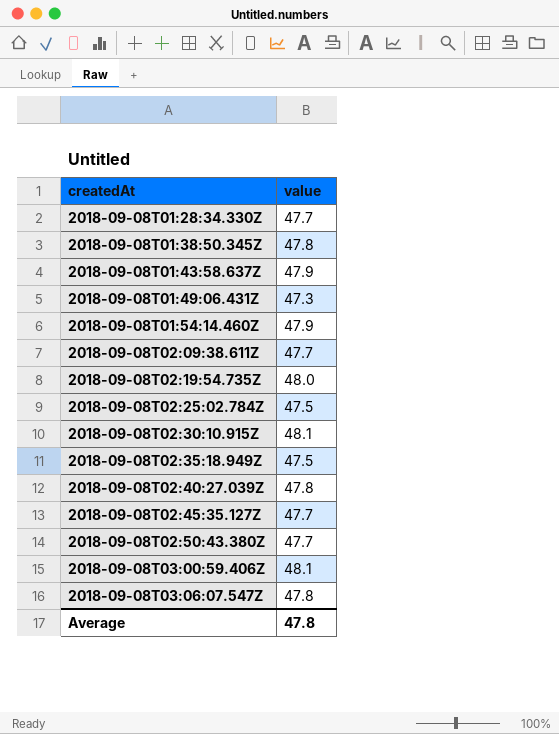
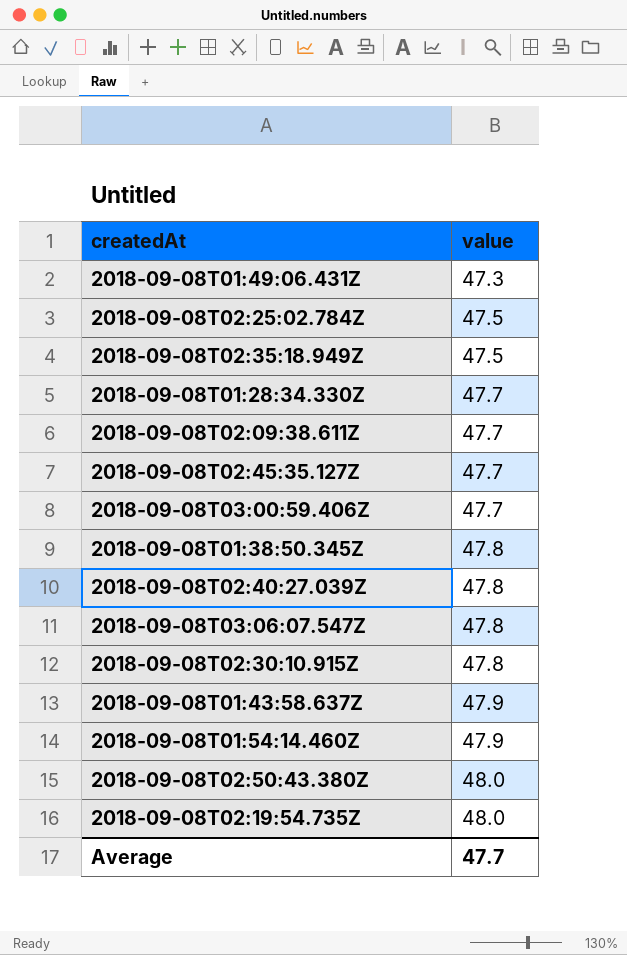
row order: createdAt ascending -> value ascending
2018-09-08T03:00:59.406Z | value: 48.1 -> 47.7
2018-09-08T02:30:10.915Z | value: 48.1 -> 47.8
2018-09-08T02:50:43.380Z | value: 47.7 -> 48.0
Average | value: 47.8 -> 47.7

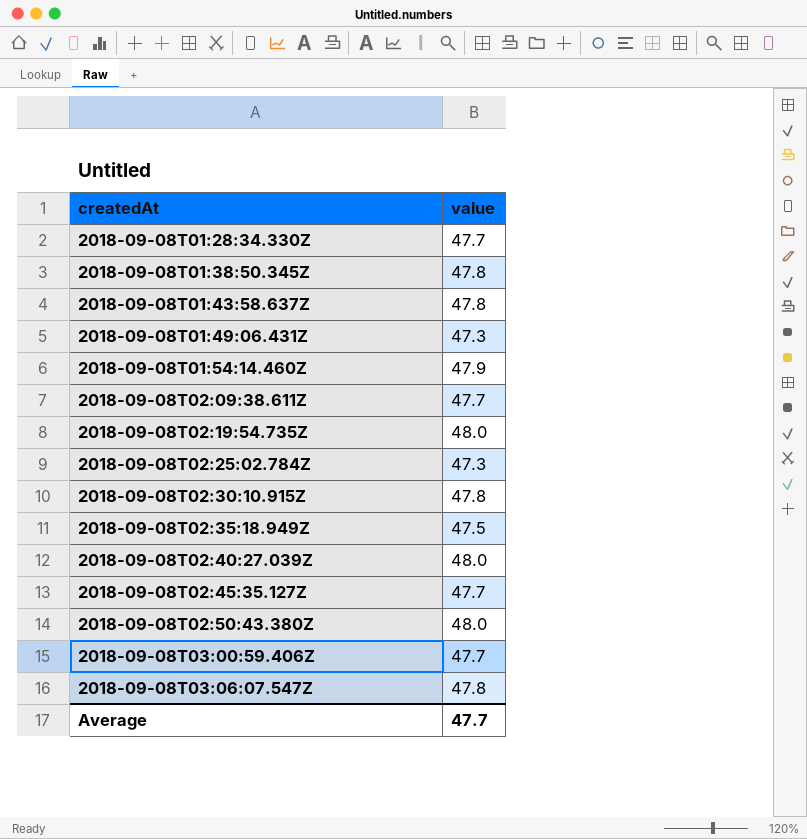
row order: value ascending -> createdAt ascending
2018-09-08T01:43:58.637Z | value: 47.9 -> 47.8
2018-09-08T02:25:02.784Z | value: 47.5 -> 47.3
2018-09-08T02:40:27.039Z | value: 47.8 -> 48.0

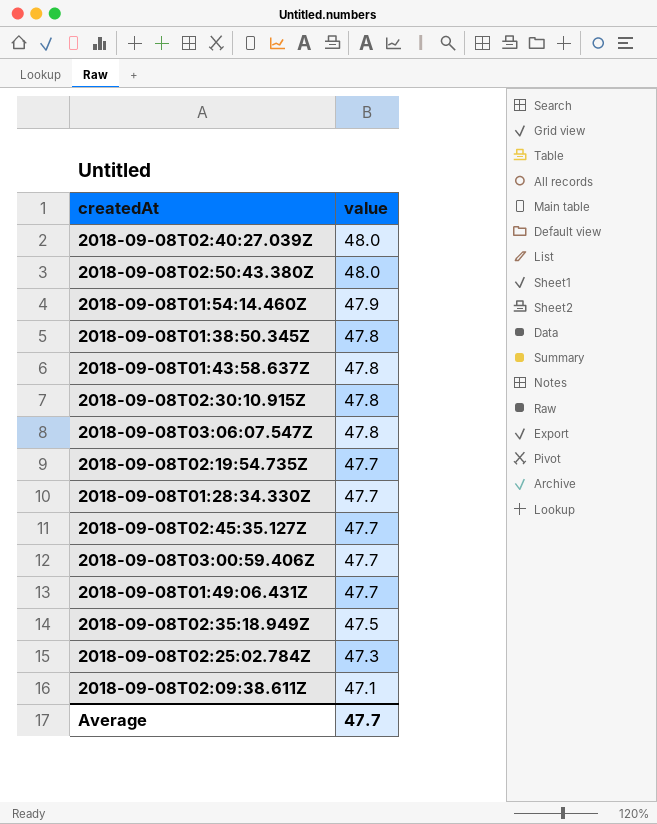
row order: createdAt ascending -> value descending
2018-09-08T02:19:54.735Z | value: 48.0 -> 47.7
2018-09-08T01:49:06.431Z | value: 47.3 -> 47.7
2018-09-08T02:09:38.611Z | value: 47.7 -> 47.1

